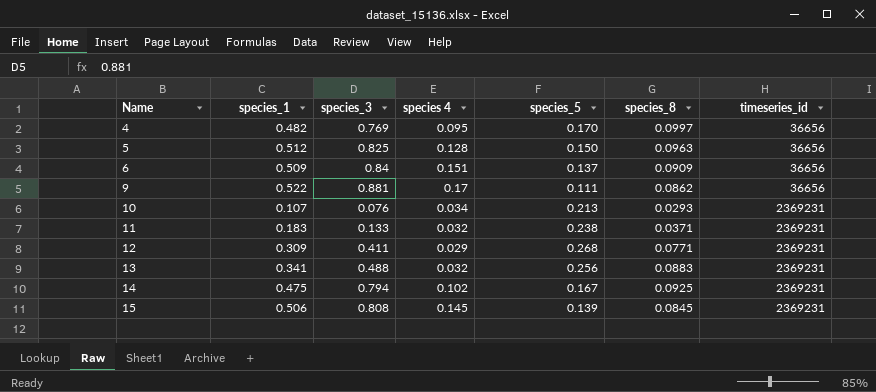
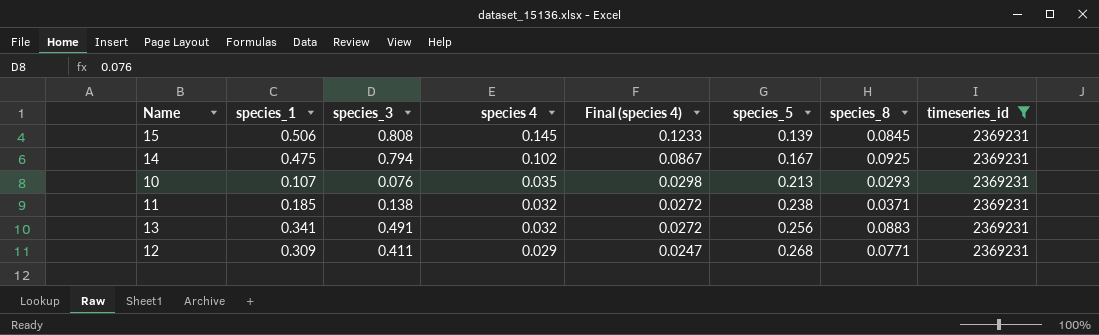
filter: none -> timeseries_id = 2369231
row order: Name ascending -> species 4 descending
column Final (species 4) | formula: none -> [species 4] * 0.85
10 | species 4: 0.034 -> 0.035
11 | species_1: 0.183 -> 0.185
11 | species_3: 0.133 -> 0.138
13 | species_3: 0.488 -> 0.491

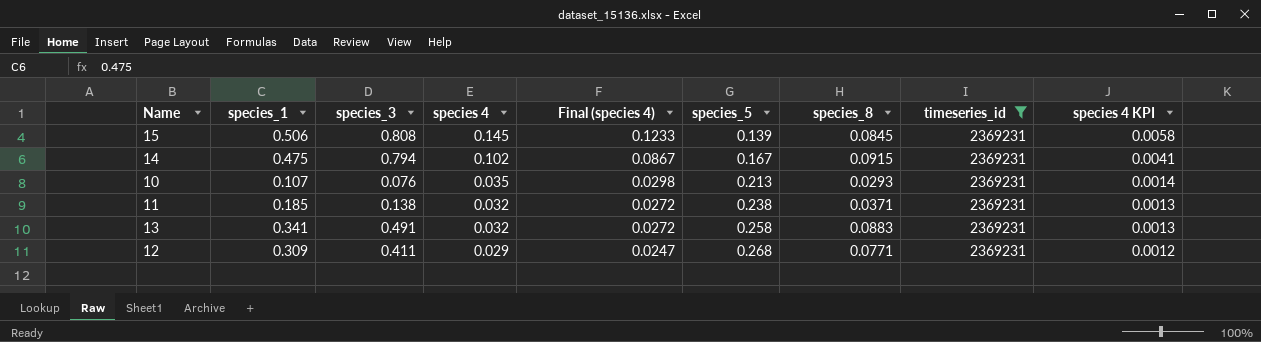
column species 4 KPI | formula: none -> [species 4] * 0.04
14 | species_8: 0.0925 -> 0.0915
13 | species_5: 0.256 -> 0.258

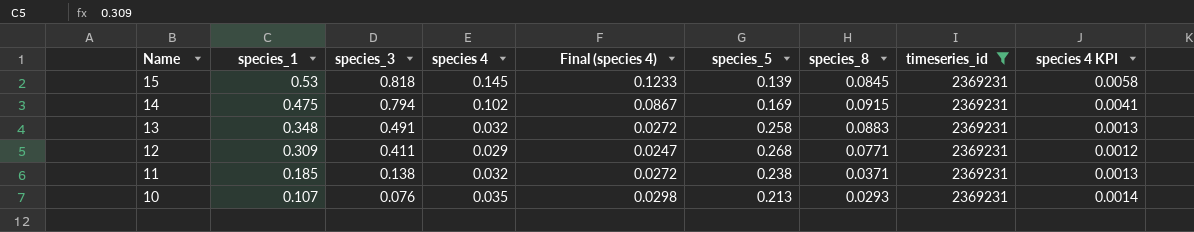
row order: species 4 descending -> Name descending
15 | species_1: 0.506 -> 0.53
15 | species_3: 0.808 -> 0.818
14 | species_5: 0.167 -> 0.169
13 | species_1: 0.341 -> 0.348

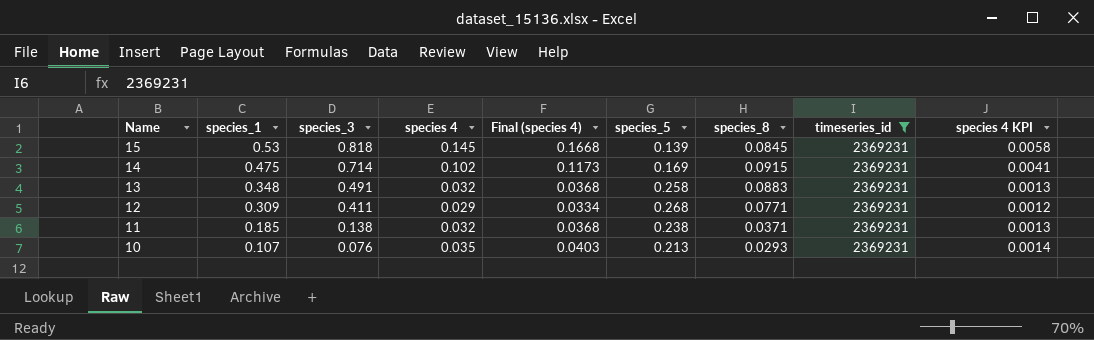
column Final (species 4) | formula: [species 4] * 0.85 -> [species 4] * 1.15
14 | species_3: 0.794 -> 0.714

